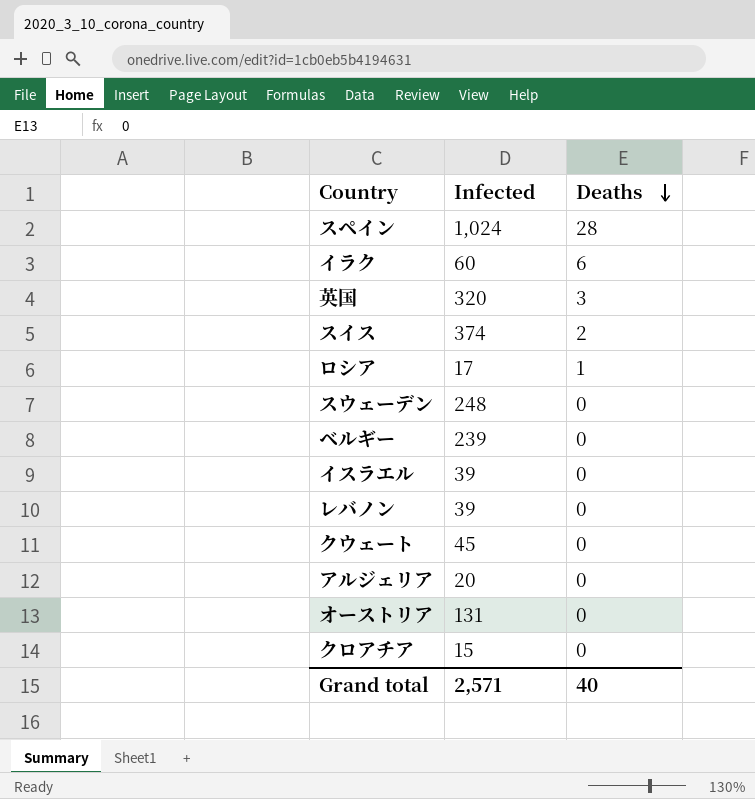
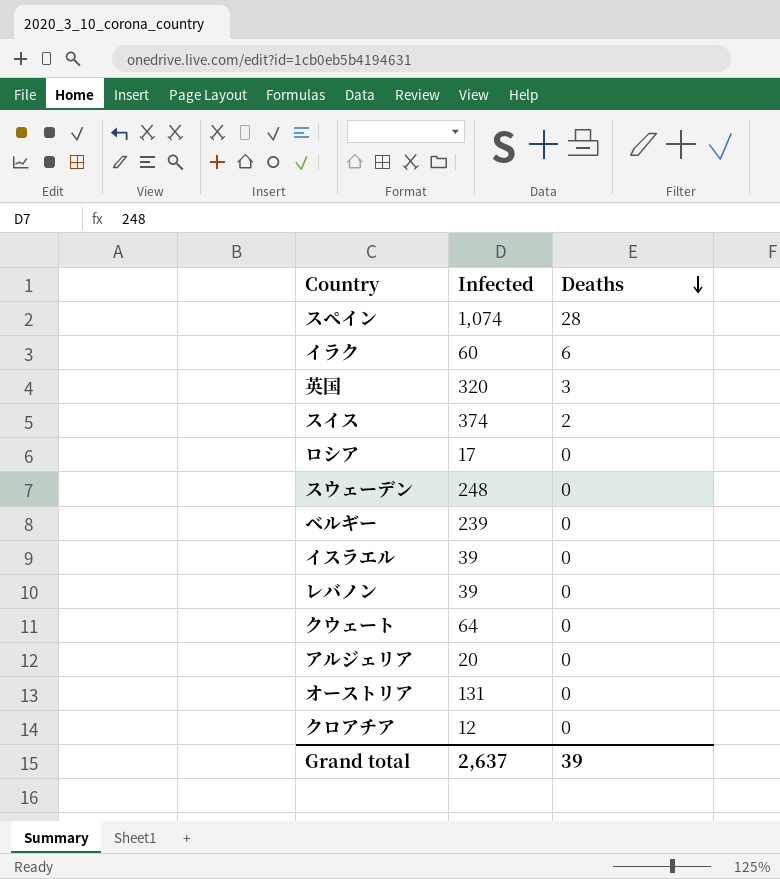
スペイン | Infected: 1,024 -> 1,074
ロシア | Deaths: 1 -> 0
クウェート | Infected: 45 -> 64
クロアチア | Infected: 15 -> 12
Grand total | Infected: 2,571 -> 2,637
Grand total | Deaths: 40 -> 39

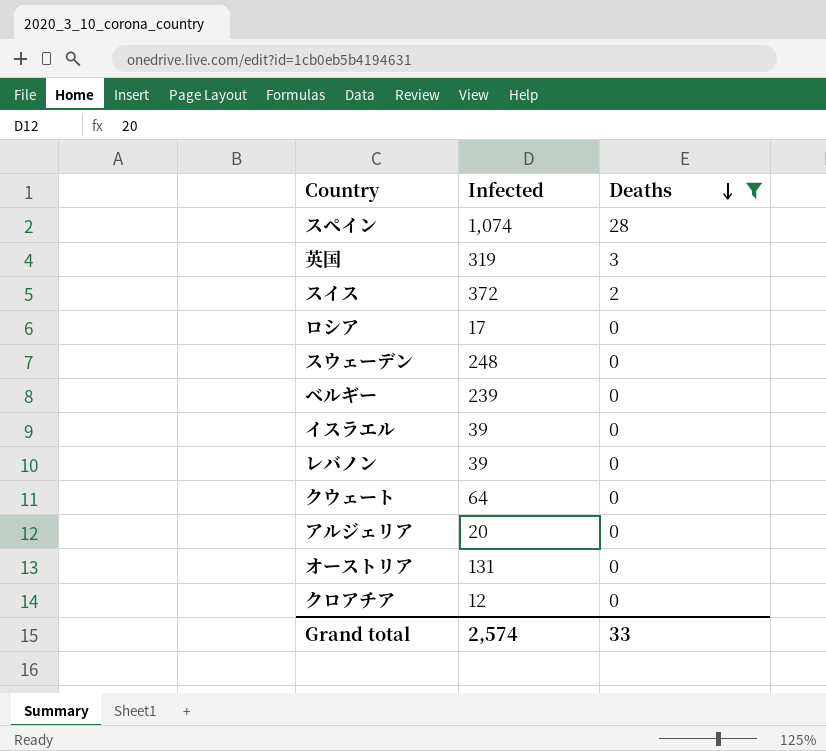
filter: none -> Deaths != 6
英国 | Infected: 320 -> 319
スイス | Infected: 374 -> 372
Grand total | Infected: 2,637 -> 2,574
Grand total | Deaths: 39 -> 33

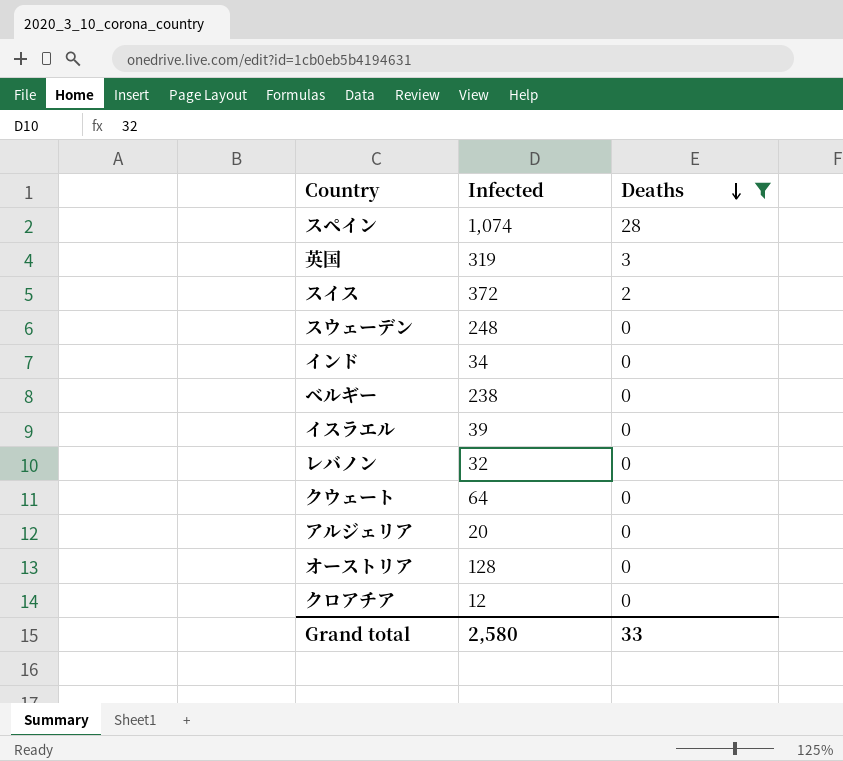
row ロシア: 17 | 0 -> none
row インド: none -> 34 | 0
ベルギー | Infected: 239 -> 238
レバノン | Infected: 39 -> 32
オーストリア | Infected: 131 -> 128
Grand total | Infected: 2,574 -> 2,580

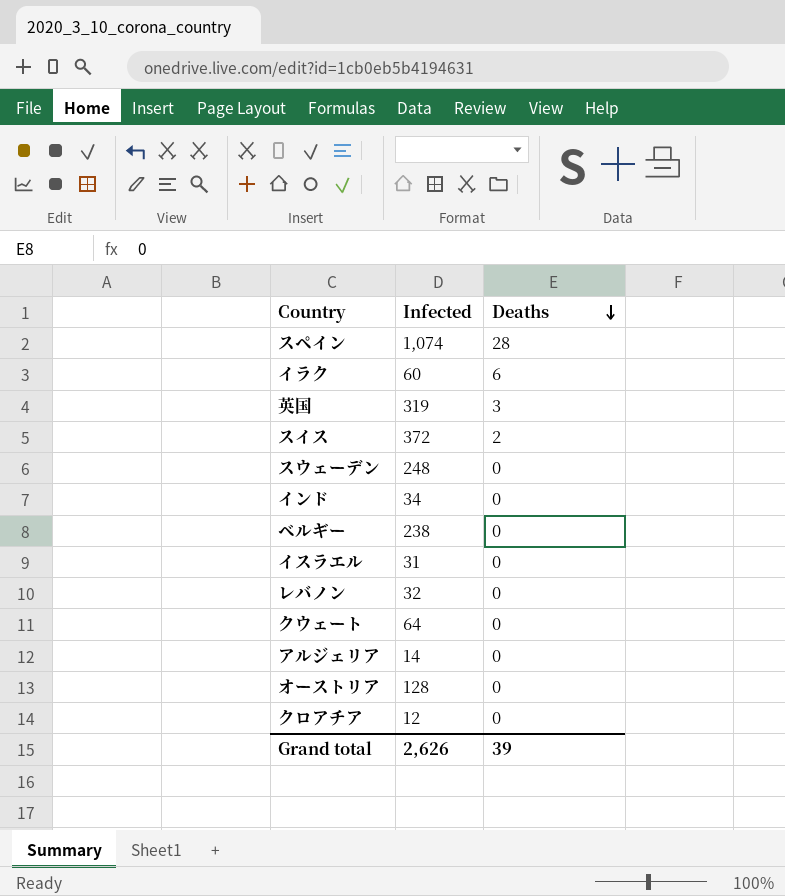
filter: Deaths != 6 -> none
イスラエル | Infected: 39 -> 31
アルジェリア | Infected: 20 -> 14
Grand total | Infected: 2,580 -> 2,626
Grand total | Deaths: 33 -> 39

